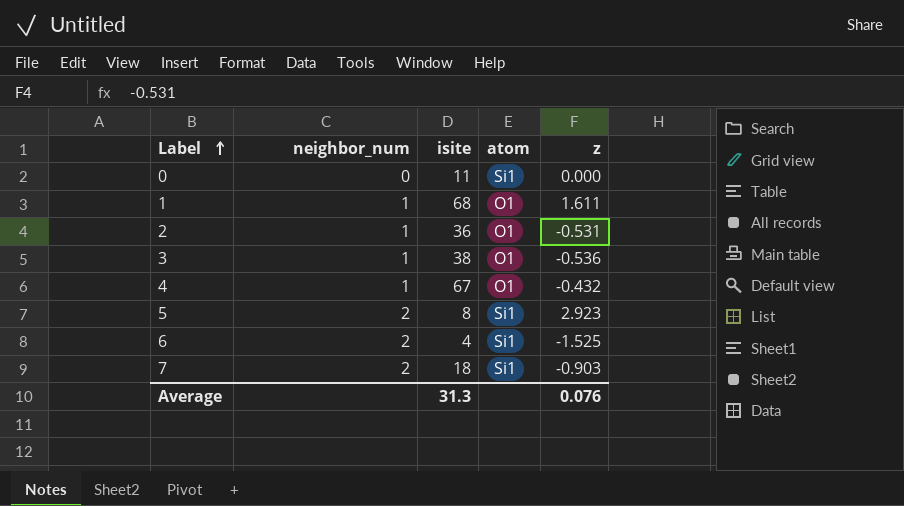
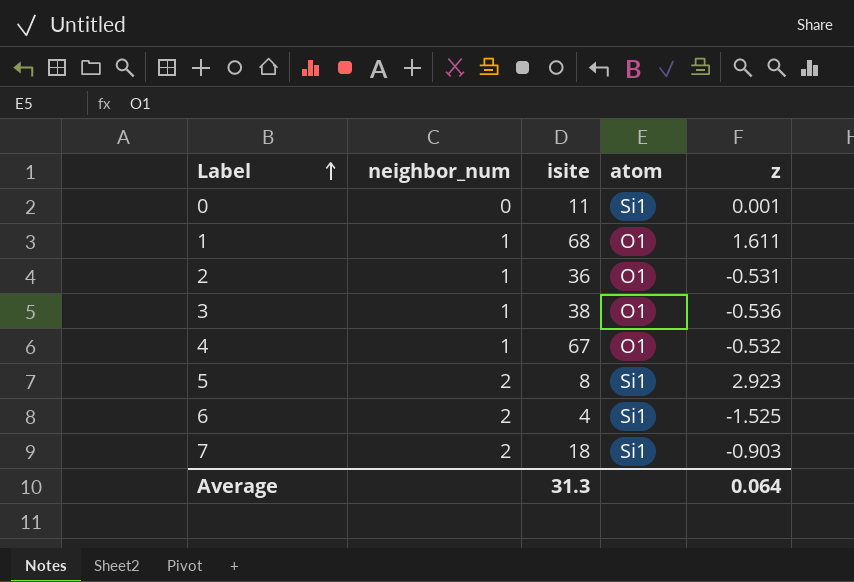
0 | z: 0.000 -> 0.001
4 | z: -0.432 -> -0.532
Average | z: 0.076 -> 0.064

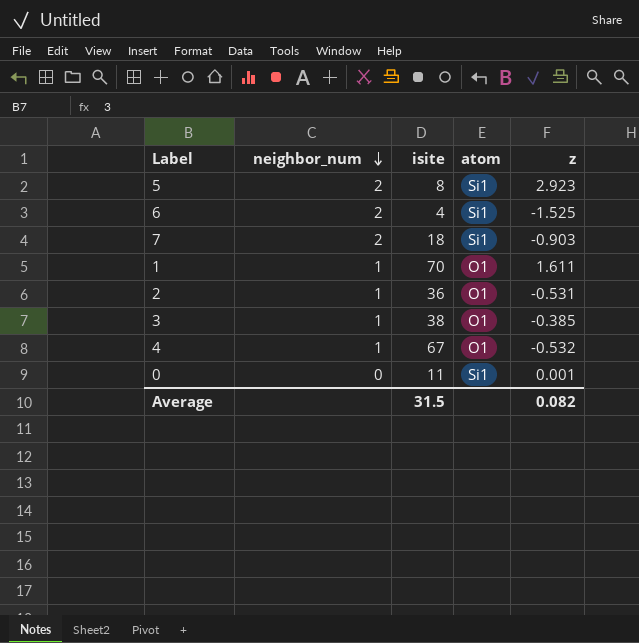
row order: Label ascending -> neighbor_num descending
1 | isite: 68 -> 70
3 | z: -0.536 -> -0.385
Average | isite: 31.3 -> 31.5
Average | z: 0.064 -> 0.082

